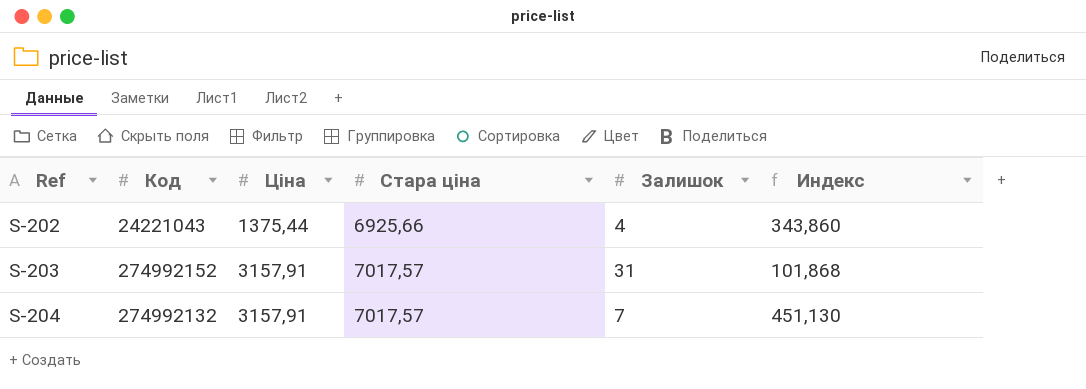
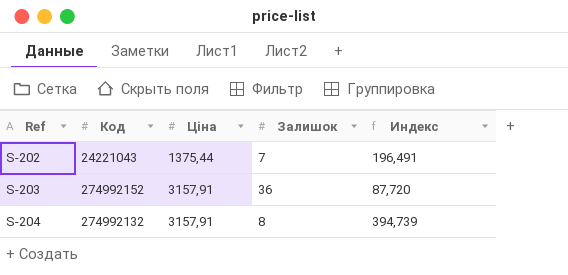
column Стара ціна | position: 4 -> none
S-202 | Залишок: 4 -> 7
S-202 | Индекс: 343,860 -> 196,491
S-203 | Залишок: 31 -> 36
S-203 | Индекс: 101,868 -> 87,720
S-204 | Залишок: 7 -> 8
S-204 | Индекс: 451,130 -> 394,739

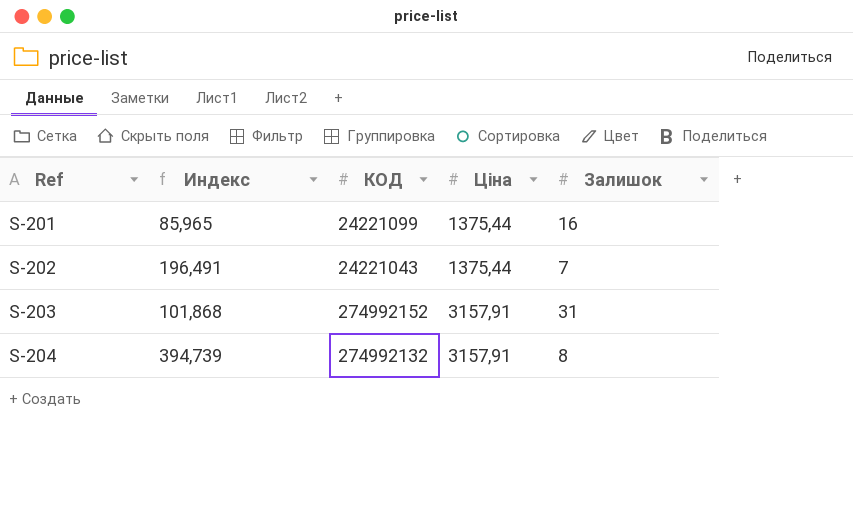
column Индекс | position: 5 -> 2
column name: Код -> КОД
row S-201: none -> 85,965 | 24221099 | 1375,44 | 16
S-203 | Индекс: 87,720 -> 101,868
S-203 | Залишок: 36 -> 31

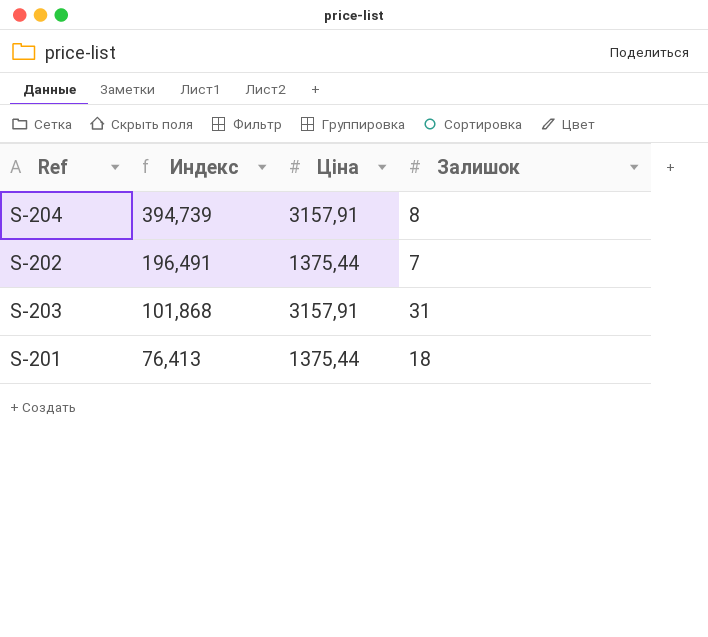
row order: Ref ascending -> Индекс descending
column КОД | position: 3 -> none
S-201 | Индекс: 85,965 -> 76,413
S-201 | Залишок: 16 -> 18

